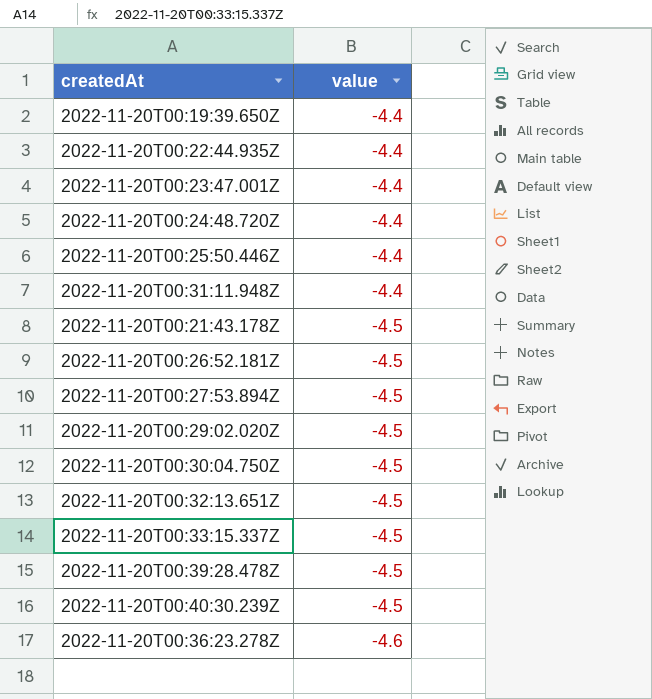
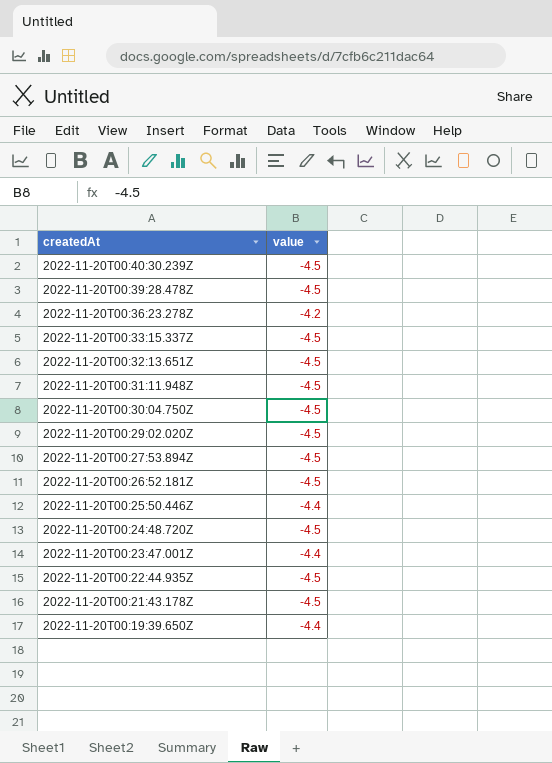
row order: value descending -> createdAt descending
2022-11-20T00:36:23.278Z | value: -4.6 -> -4.2
2022-11-20T00:31:11.948Z | value: -4.4 -> -4.5
2022-11-20T00:24:48.720Z | value: -4.4 -> -4.5
2022-11-20T00:22:44.935Z | value: -4.4 -> -4.5

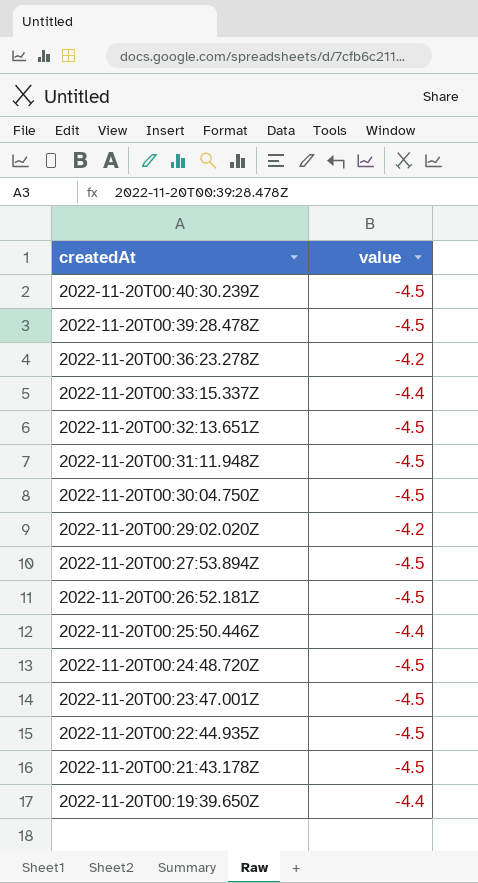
2022-11-20T00:33:15.337Z | value: -4.5 -> -4.4
2022-11-20T00:29:02.020Z | value: -4.5 -> -4.2
2022-11-20T00:23:47.001Z | value: -4.4 -> -4.5

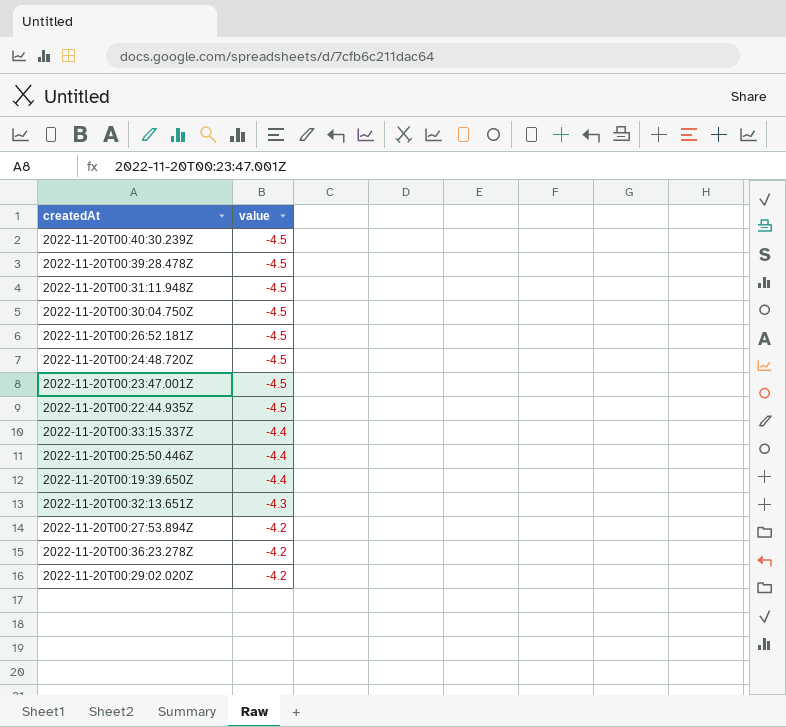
row order: createdAt descending -> value ascending
row 2022-11-20T00:21:43.178Z: -4.5 -> none
2022-11-20T00:32:13.651Z | value: -4.5 -> -4.3
2022-11-20T00:27:53.894Z | value: -4.5 -> -4.2

